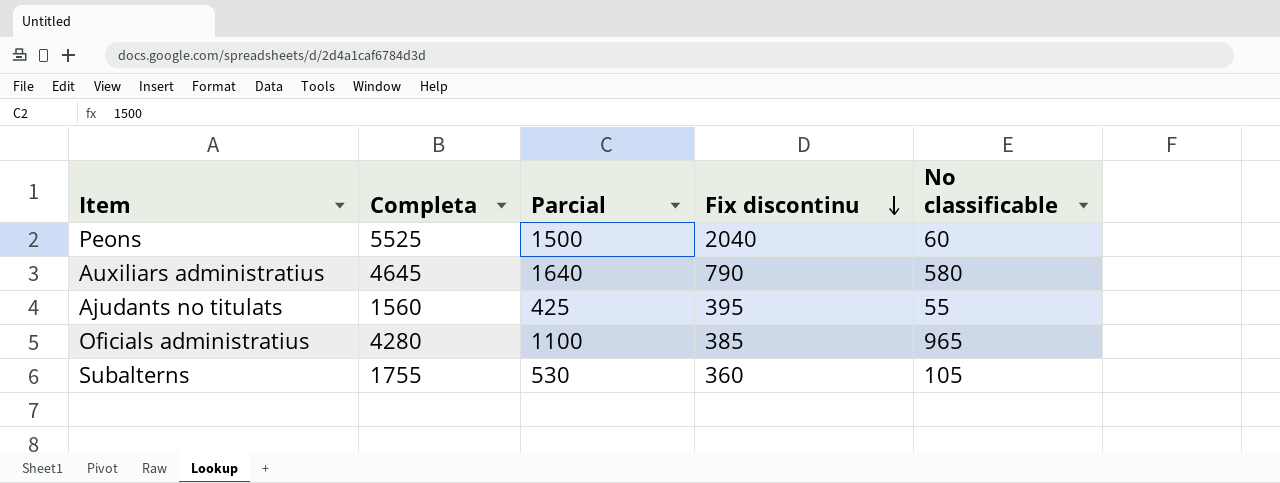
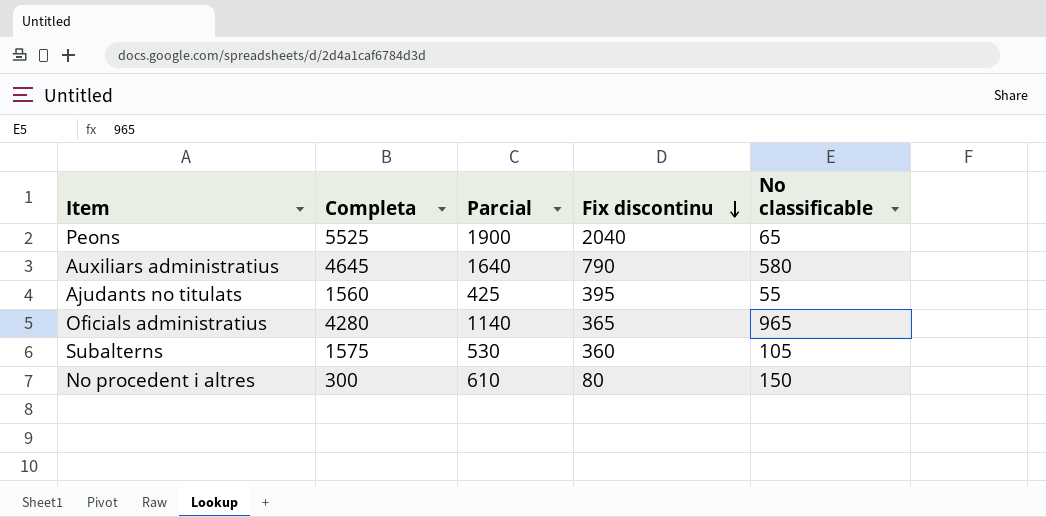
Peons | Parcial: 1500 -> 1900
Peons | No classificable: 60 -> 65
Oficials administratius | Parcial: 1100 -> 1140
Oficials administratius | Fix discontinu: 385 -> 365
Subalterns | Completa: 1755 -> 1575
row No procedent i altres: none -> 300 | 610 | 80 | 150

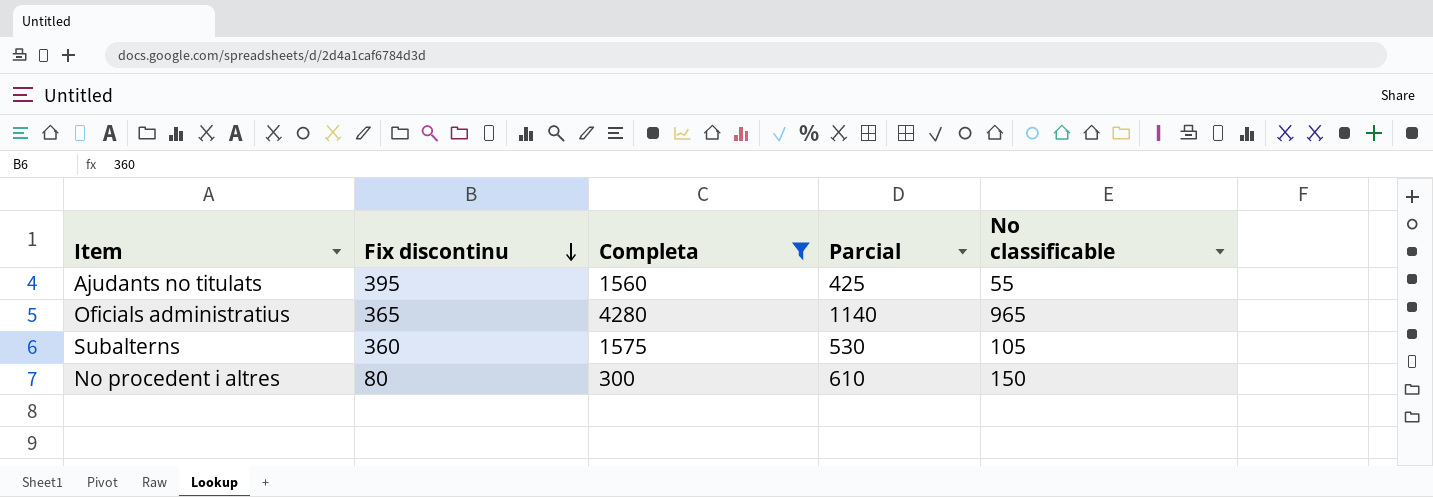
filter: none -> Completa <= 4280
column Fix discontinu | position: 4 -> 2

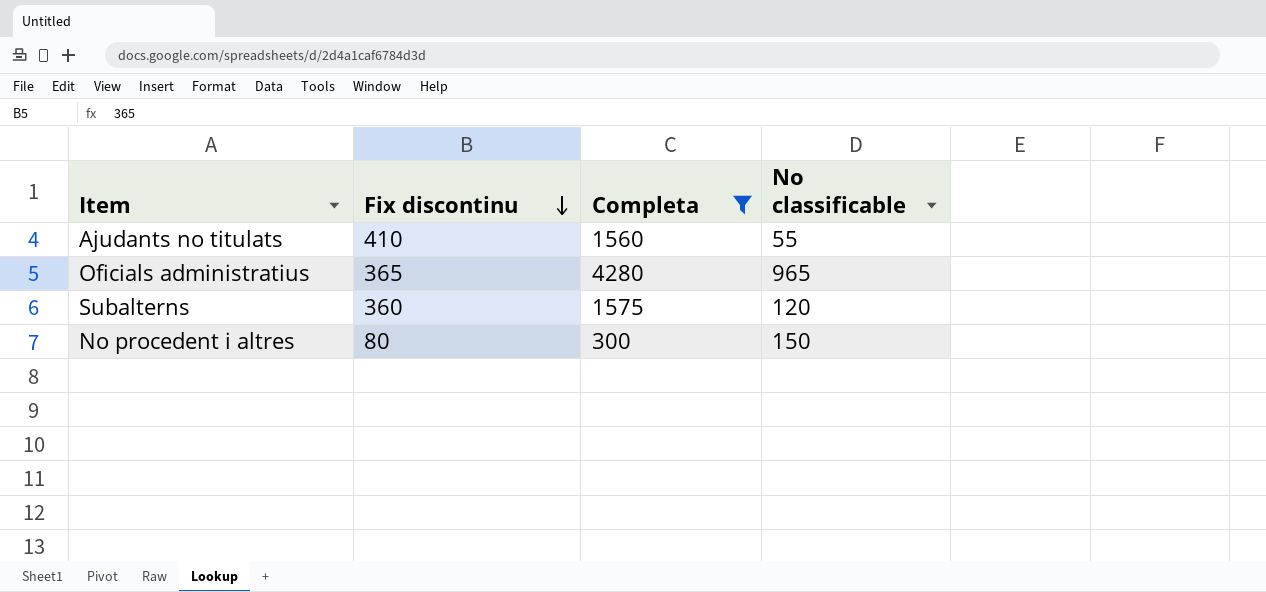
column Parcial | position: 4 -> none
Ajudants no titulats | Fix discontinu: 395 -> 410
Subalterns | No classificable: 105 -> 120

